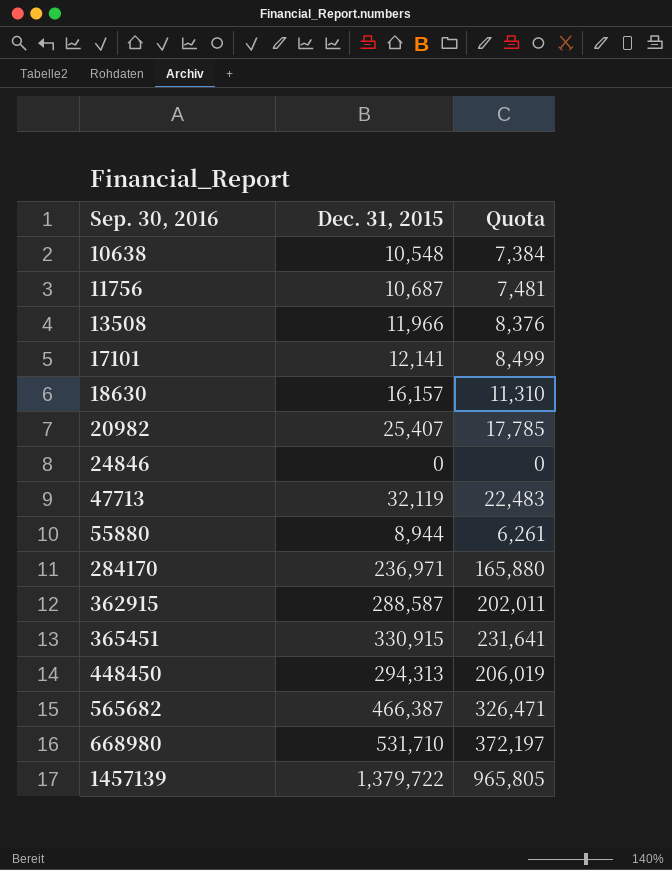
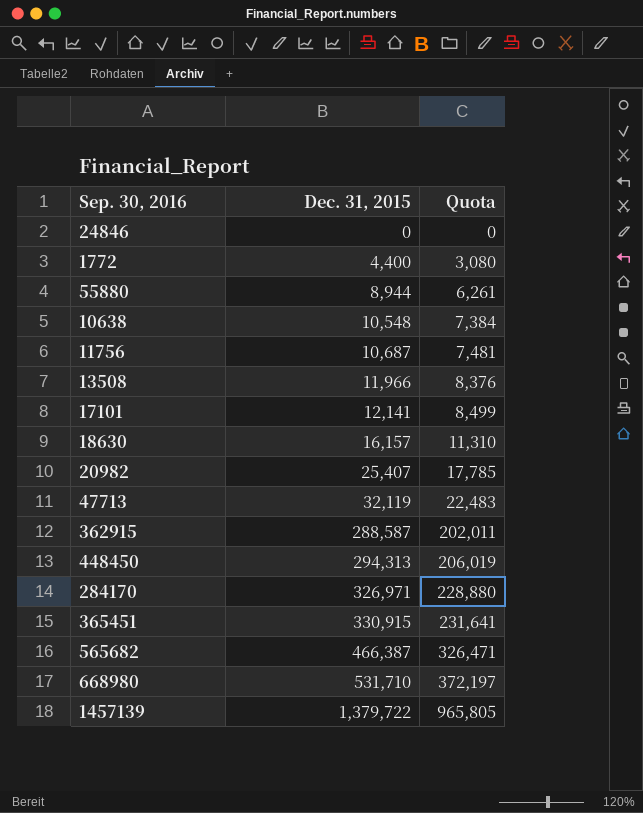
row order: Sep. 30, 2016 ascending -> Dec. 31, 2015 ascending
row 1772: none -> 4,400 | 3,080
284170 | Dec. 31, 2015: 236,971 -> 326,971
284170 | Quota: 165,880 -> 228,880

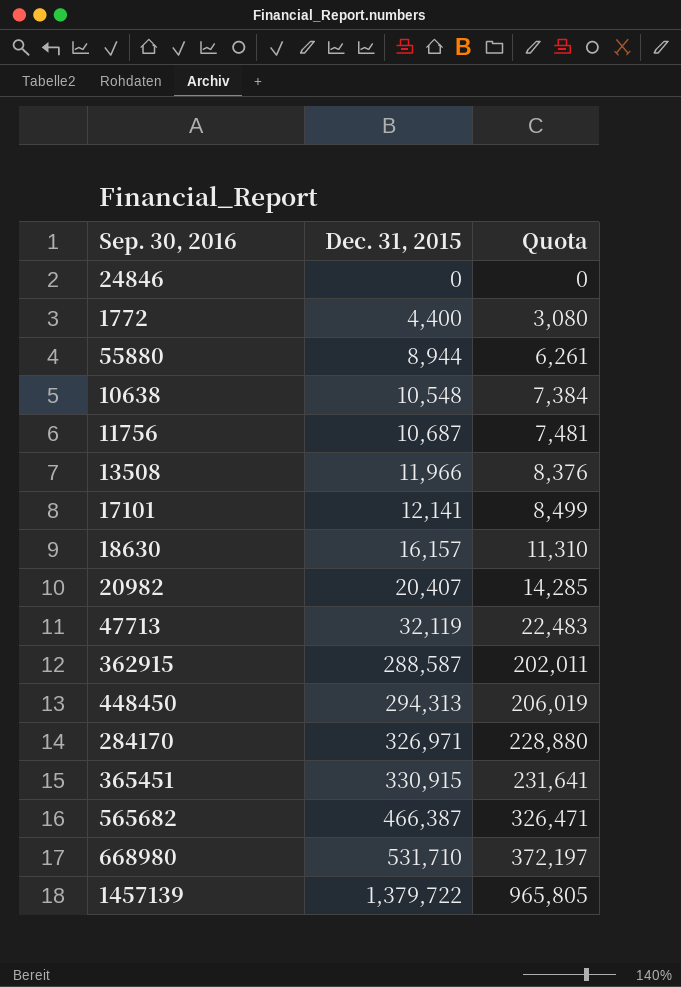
20982 | Dec. 31, 2015: 25,407 -> 20,407
20982 | Quota: 17,785 -> 14,285

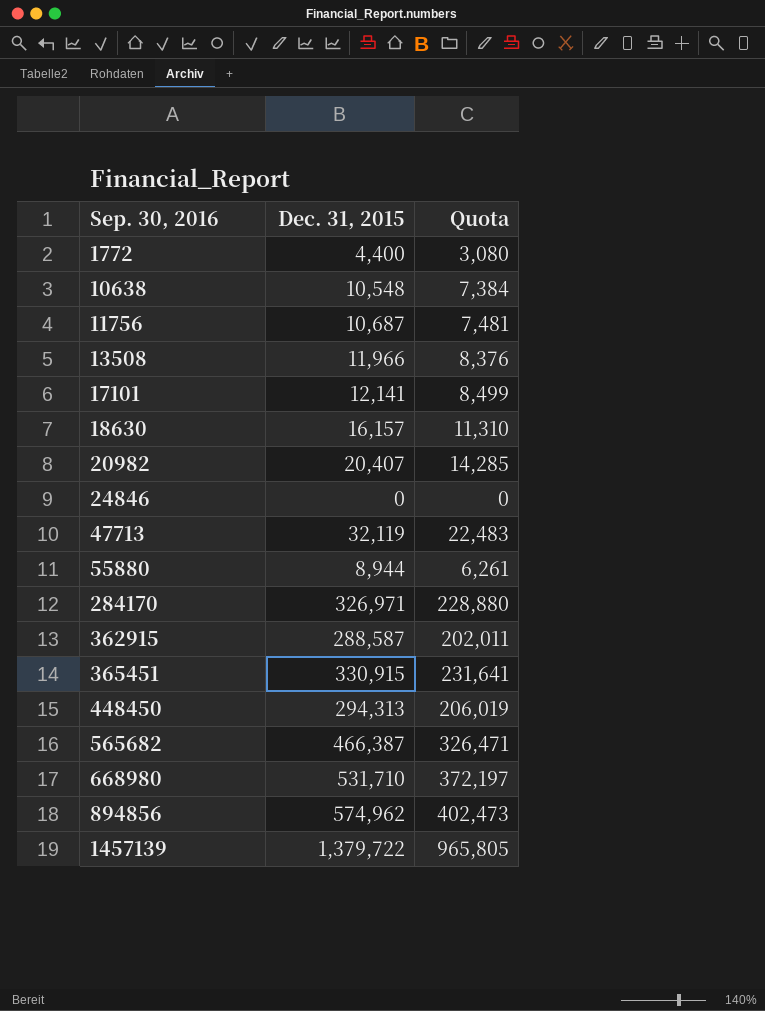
row order: Dec. 31, 2015 ascending -> Sep. 30, 2016 ascending
row 894856: none -> 574,962 | 402,473

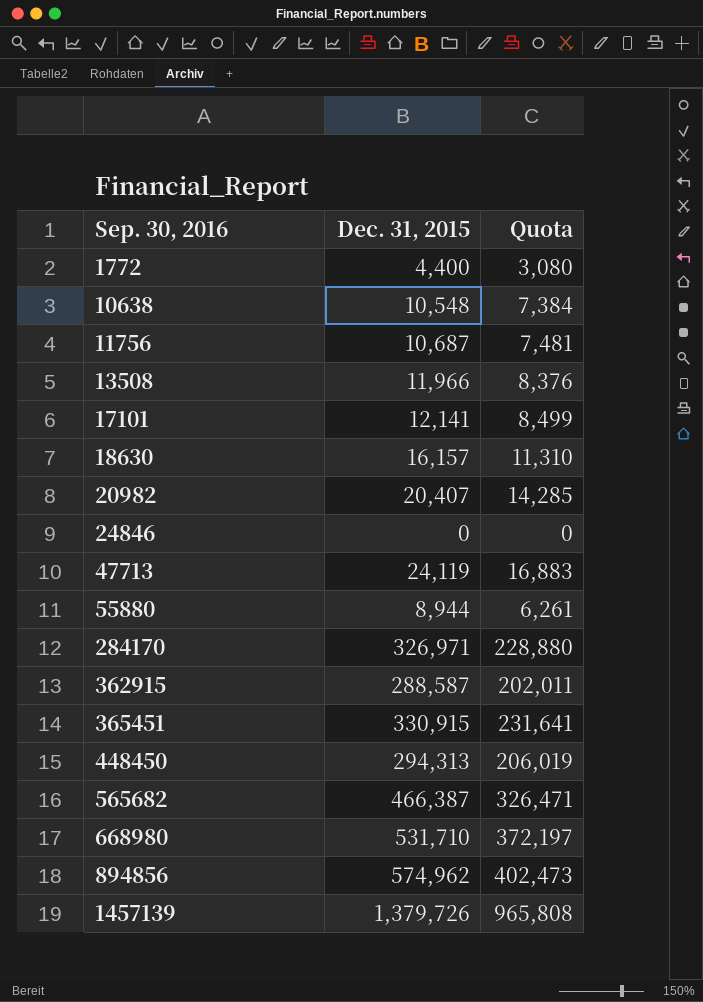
47713 | Dec. 31, 2015: 32,119 -> 24,119
47713 | Quota: 22,483 -> 16,883
1457139 | Dec. 31, 2015: 1,379,722 -> 1,379,726
1457139 | Quota: 965,805 -> 965,808

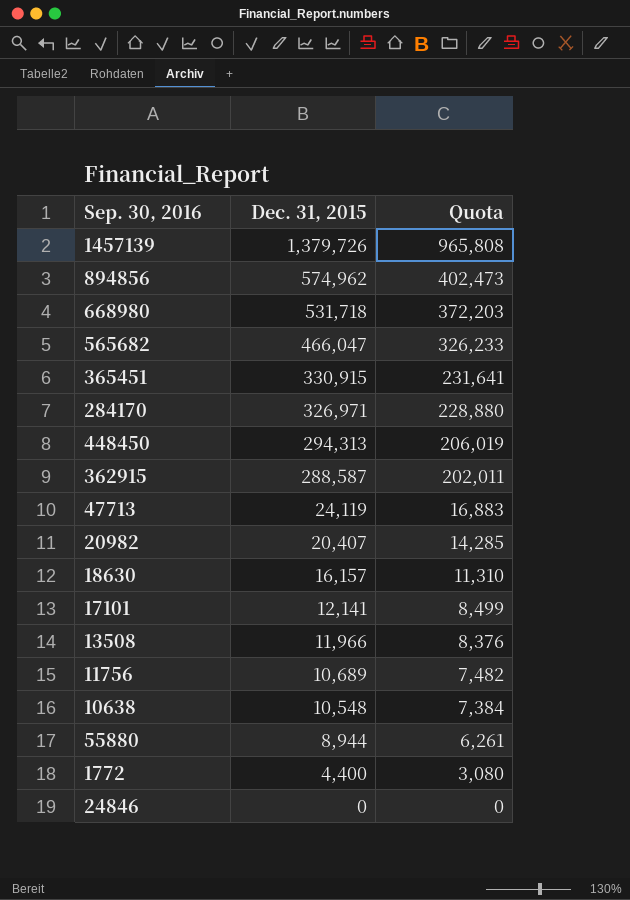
row order: Sep. 30, 2016 ascending -> Dec. 31, 2015 descending
668980 | Dec. 31, 2015: 531,710 -> 531,718
668980 | Quota: 372,197 -> 372,203
565682 | Dec. 31, 2015: 466,387 -> 466,047
565682 | Quota: 326,471 -> 326,233
11756 | Dec. 31, 2015: 10,687 -> 10,689
11756 | Quota: 7,481 -> 7,482

